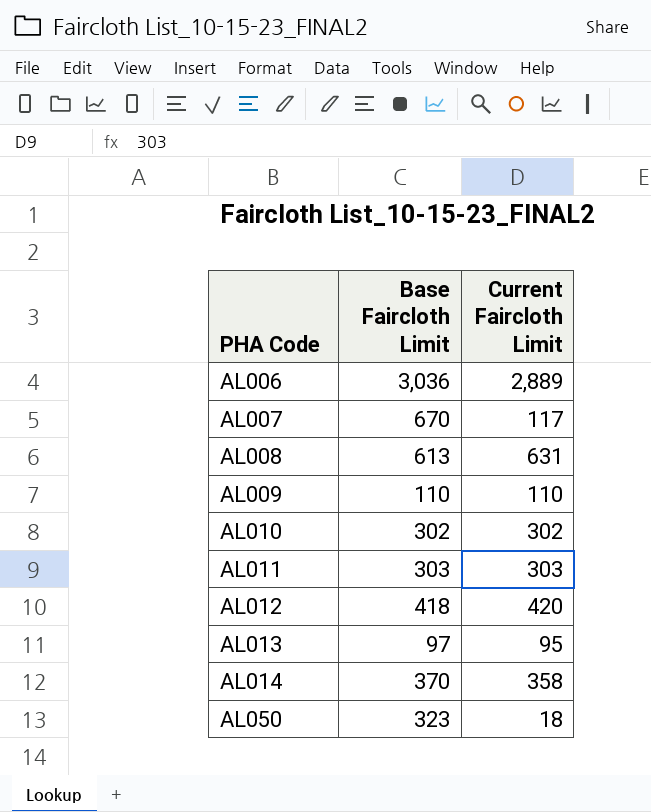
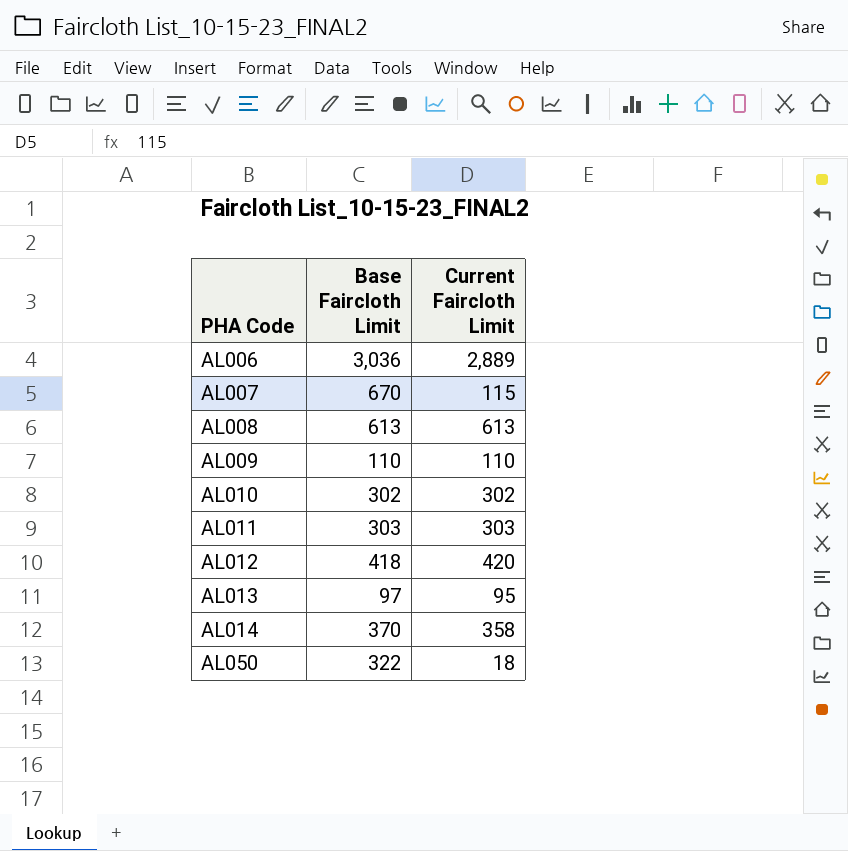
AL007 | Current Faircloth Limit: 117 -> 115
AL008 | Current Faircloth Limit: 631 -> 613
AL050 | Base Faircloth Limit: 323 -> 322

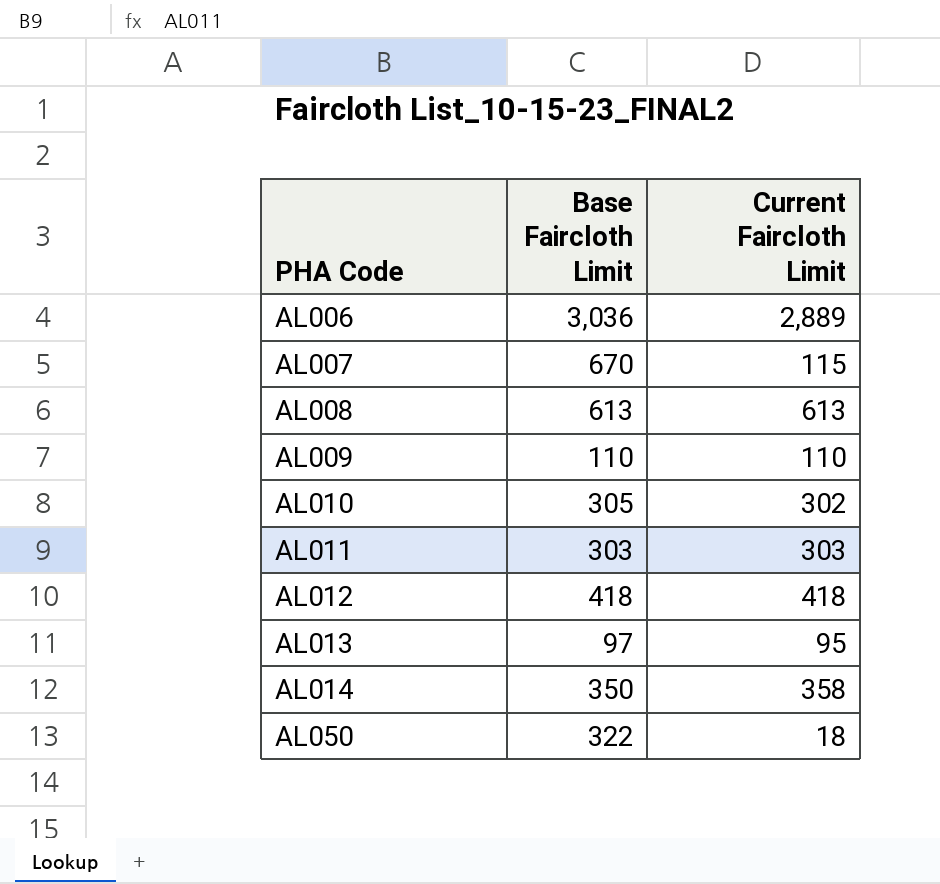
AL010 | Base Faircloth Limit: 302 -> 305
AL012 | Current Faircloth Limit: 420 -> 418
AL014 | Base Faircloth Limit: 370 -> 350

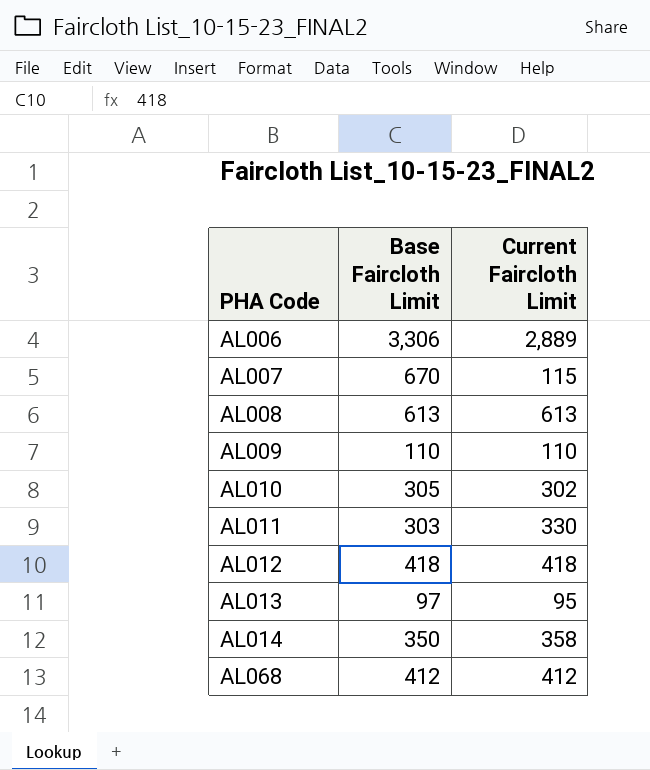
row AL050: 322 | 18 -> none
AL006 | Base Faircloth Limit: 3,036 -> 3,306
AL011 | Current Faircloth Limit: 303 -> 330
row AL068: none -> 412 | 412

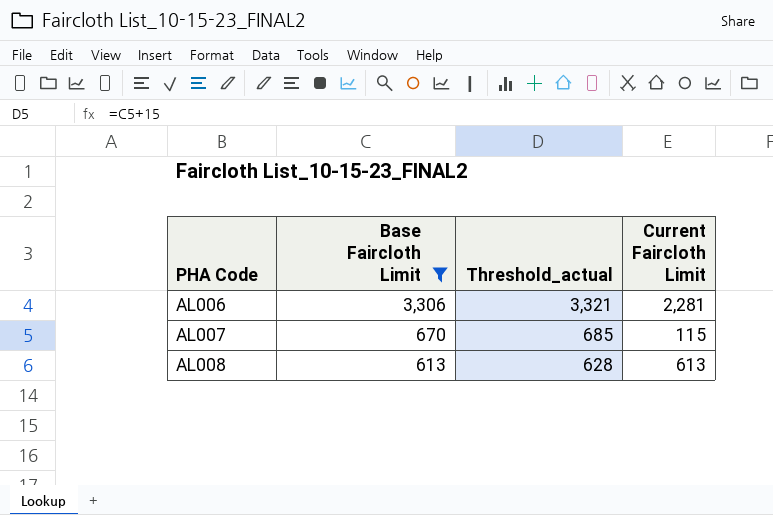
filter: none -> Base Faircloth Limit >= 613
column Threshold_actual | formula: none -> [Base Faircloth Limit] + 15
AL006 | Current Faircloth Limit: 2,889 -> 2,281

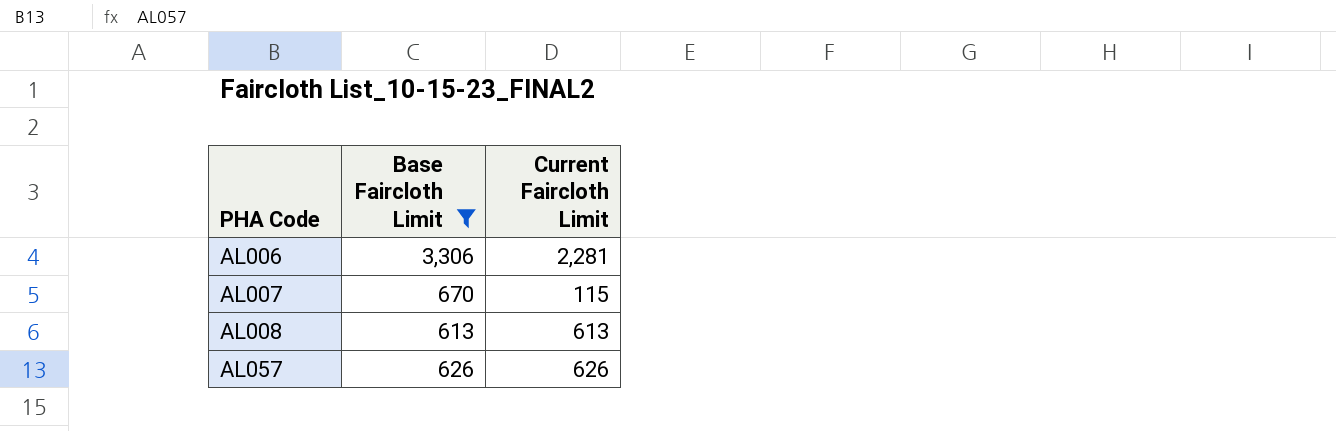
column Threshold_actual | formula: [Base Faircloth Limit] + 15 -> none
row AL057: none -> 626 | 626

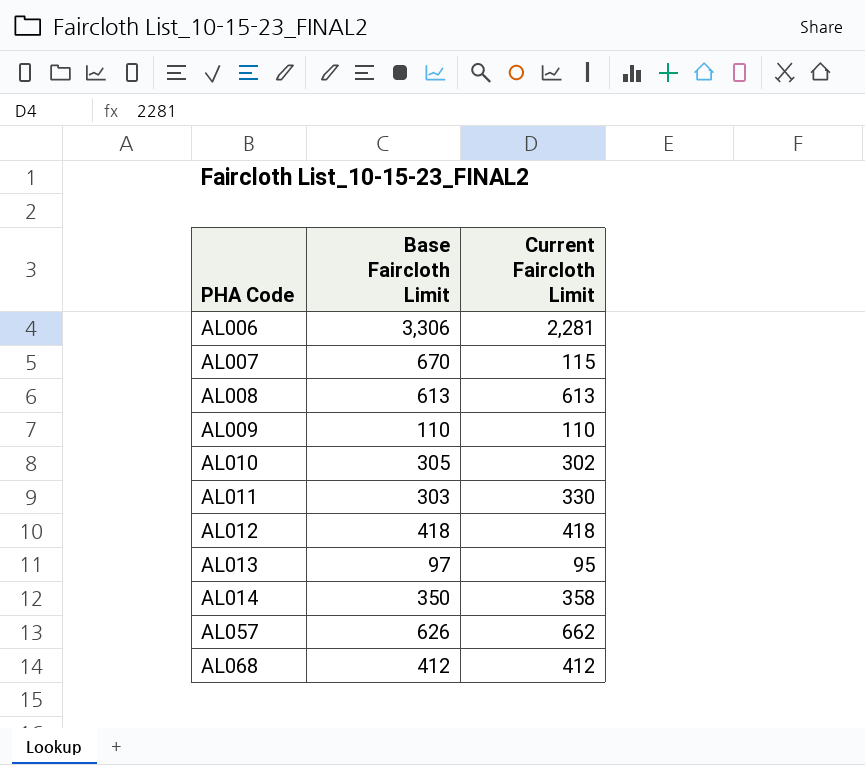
filter: Base Faircloth Limit >= 613 -> none
AL057 | Current Faircloth Limit: 626 -> 662

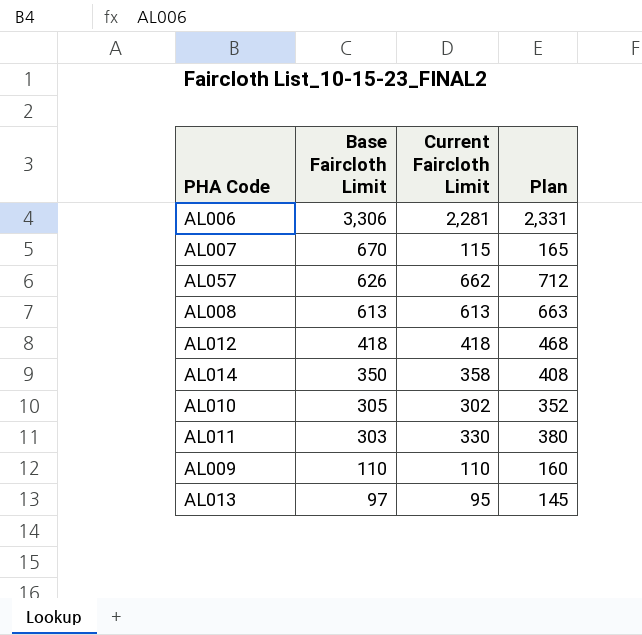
row order: PHA Code ascending -> Base Faircloth Limit descending
column Plan | formula: none -> [Current Faircloth Limit] + 50
row AL068: 412 | 412 -> none

